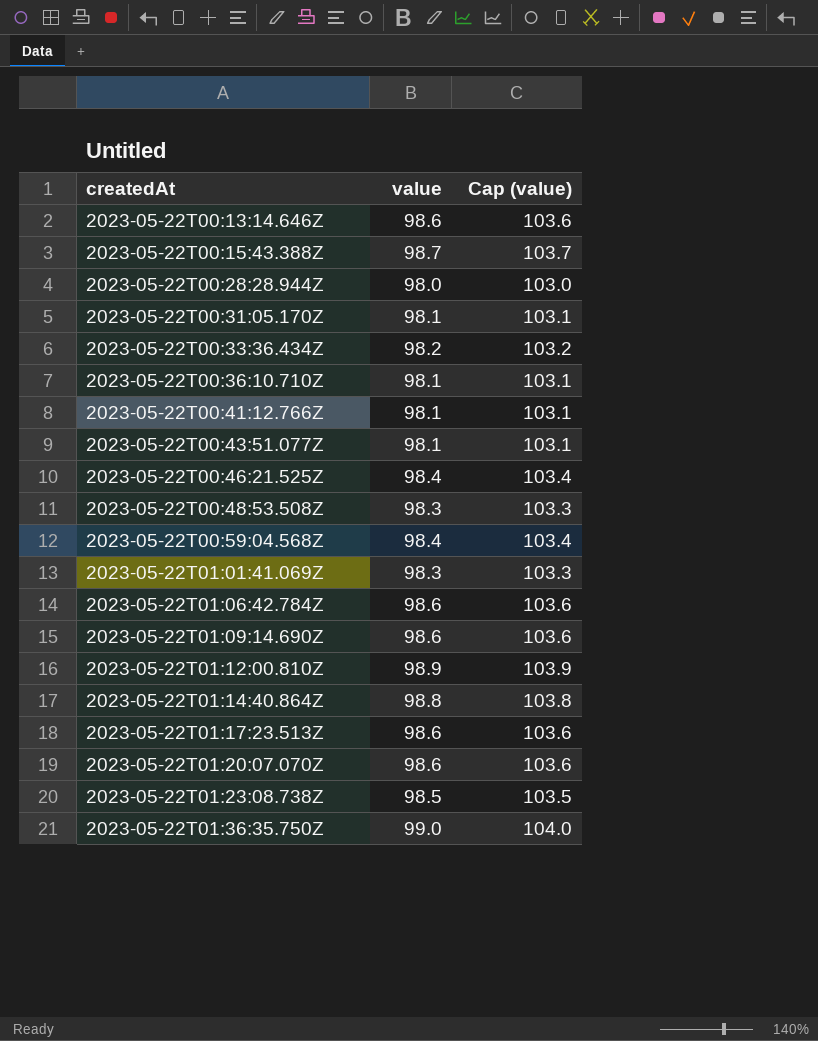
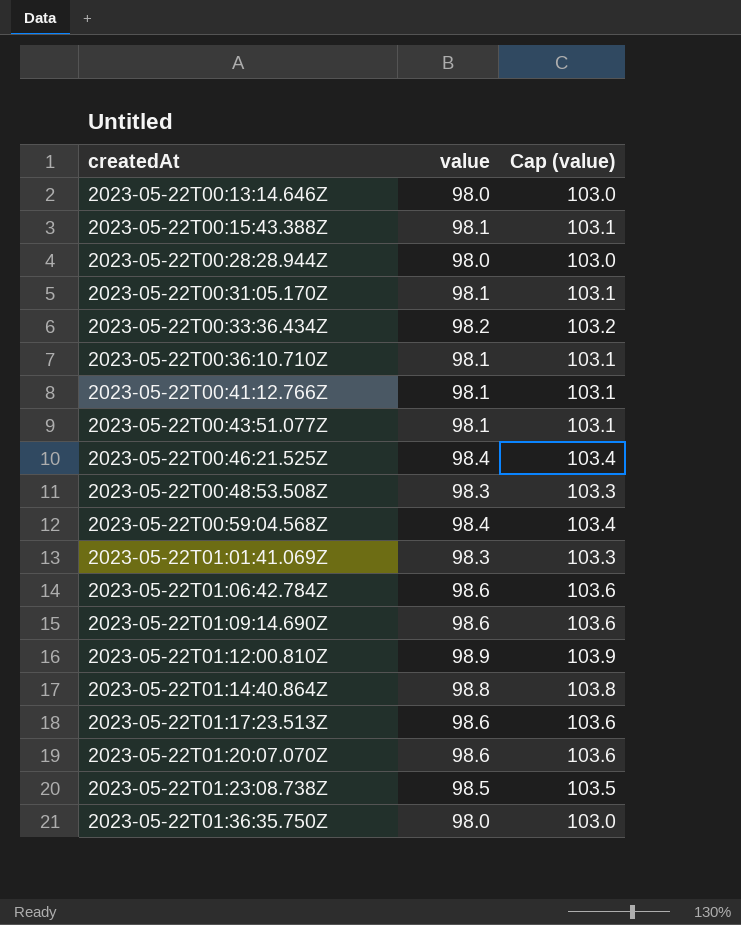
2023-05-22T00:13:14.646Z | value: 98.6 -> 98.0
2023-05-22T00:13:14.646Z | Cap (value): 103.6 -> 103.0
2023-05-22T00:15:43.388Z | value: 98.7 -> 98.1
2023-05-22T00:15:43.388Z | Cap (value): 103.7 -> 103.1
2023-05-22T01:36:35.750Z | value: 99.0 -> 98.0
2023-05-22T01:36:35.750Z | Cap (value): 104.0 -> 103.0

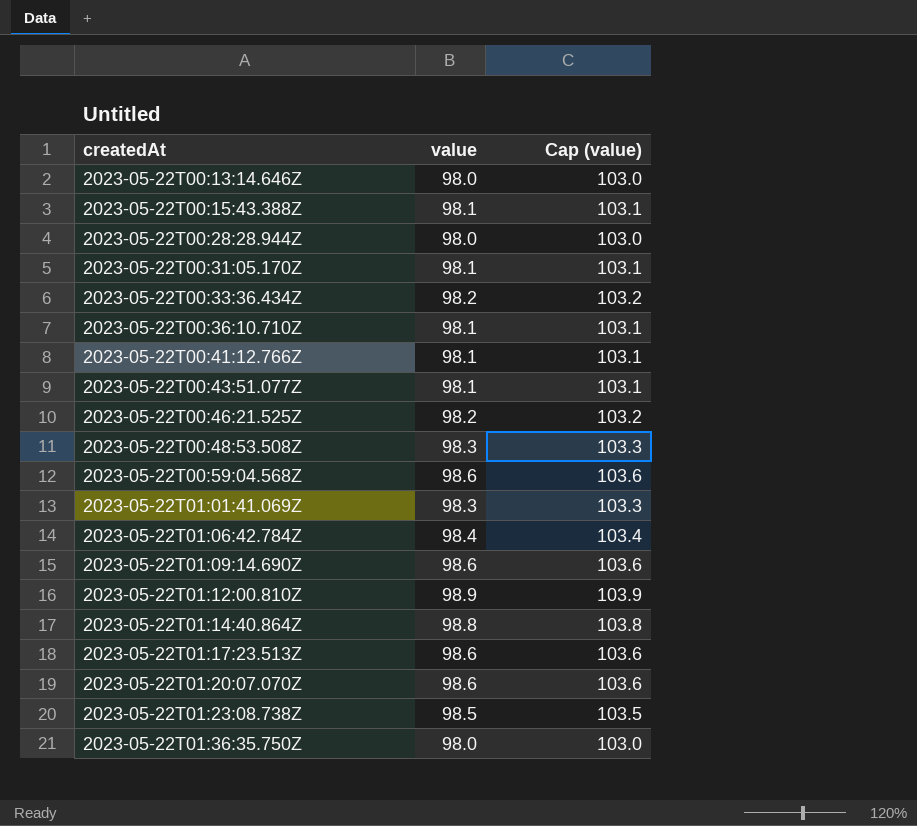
2023-05-22T00:46:21.525Z | value: 98.4 -> 98.2
2023-05-22T00:46:21.525Z | Cap (value): 103.4 -> 103.2
2023-05-22T00:59:04.568Z | value: 98.4 -> 98.6
2023-05-22T00:59:04.568Z | Cap (value): 103.4 -> 103.6
2023-05-22T01:06:42.784Z | value: 98.6 -> 98.4
2023-05-22T01:06:42.784Z | Cap (value): 103.6 -> 103.4

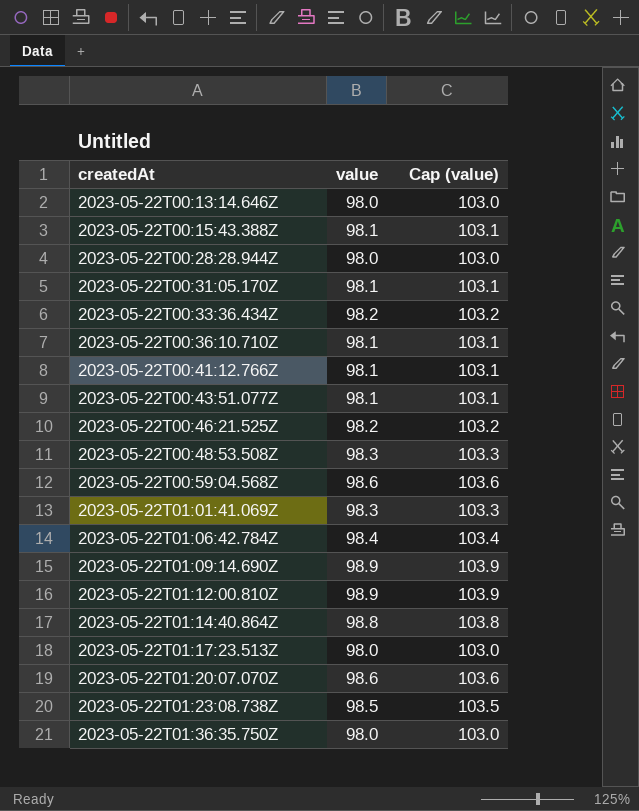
2023-05-22T01:09:14.690Z | value: 98.6 -> 98.9
2023-05-22T01:09:14.690Z | Cap (value): 103.6 -> 103.9
2023-05-22T01:17:23.513Z | value: 98.6 -> 98.0
2023-05-22T01:17:23.513Z | Cap (value): 103.6 -> 103.0

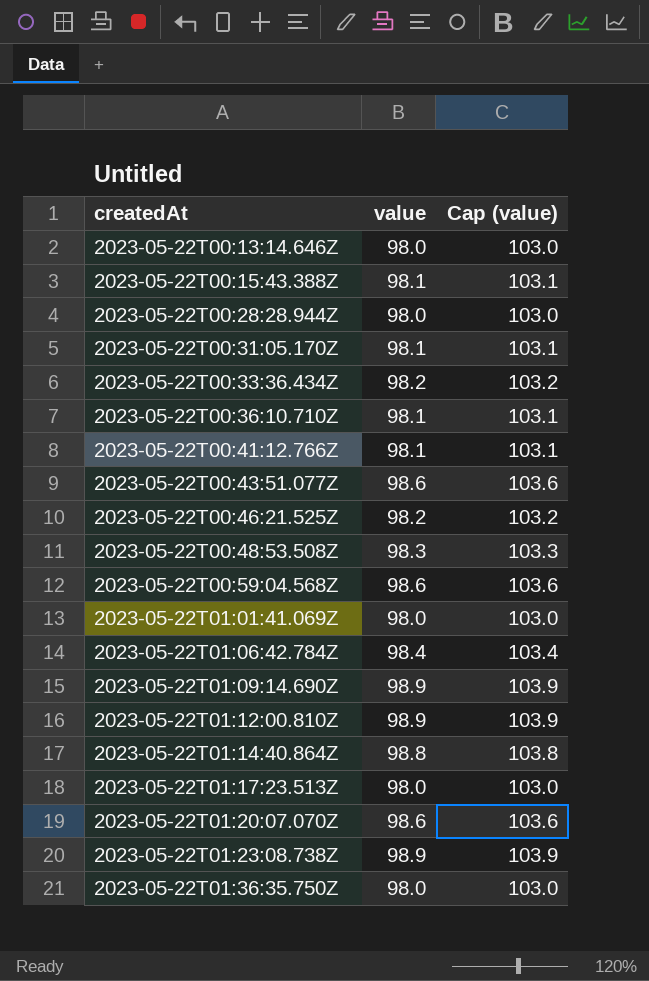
2023-05-22T00:43:51.077Z | value: 98.1 -> 98.6
2023-05-22T00:43:51.077Z | Cap (value): 103.1 -> 103.6
2023-05-22T01:01:41.069Z | value: 98.3 -> 98.0
2023-05-22T01:01:41.069Z | Cap (value): 103.3 -> 103.0
2023-05-22T01:23:08.738Z | value: 98.5 -> 98.9
2023-05-22T01:23:08.738Z | Cap (value): 103.5 -> 103.9

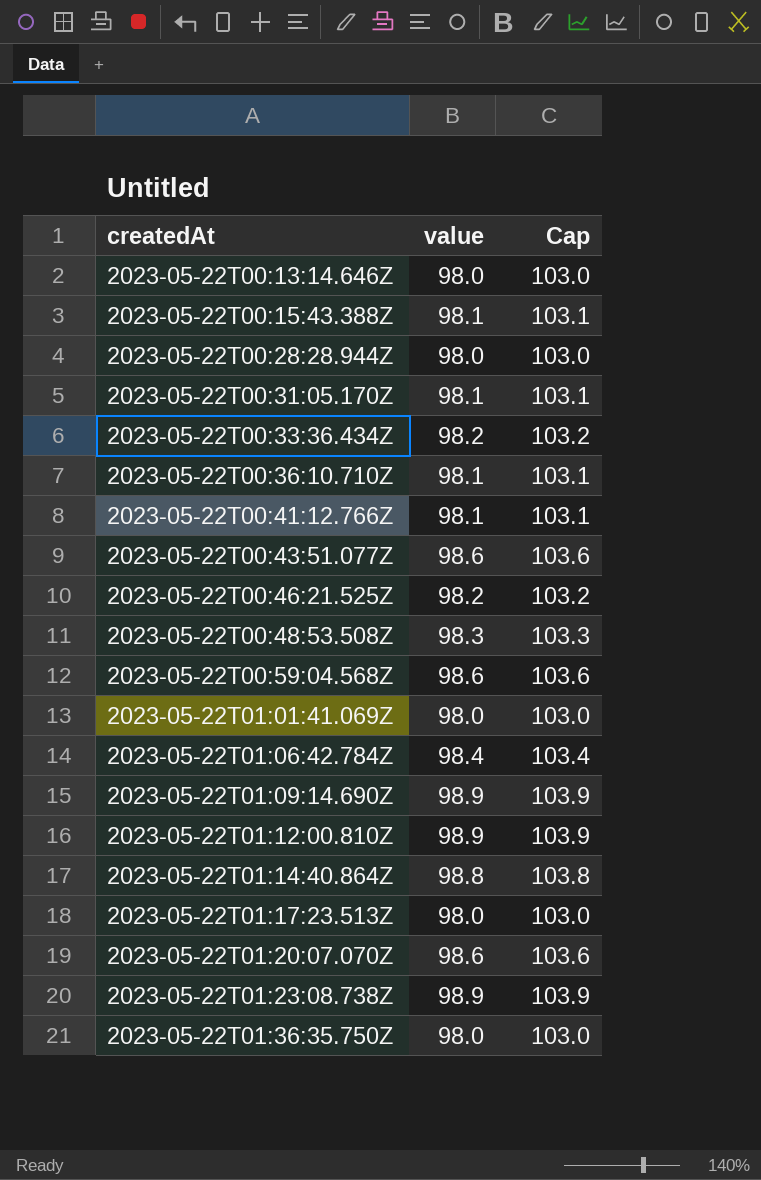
column name: Cap (value) -> Cap

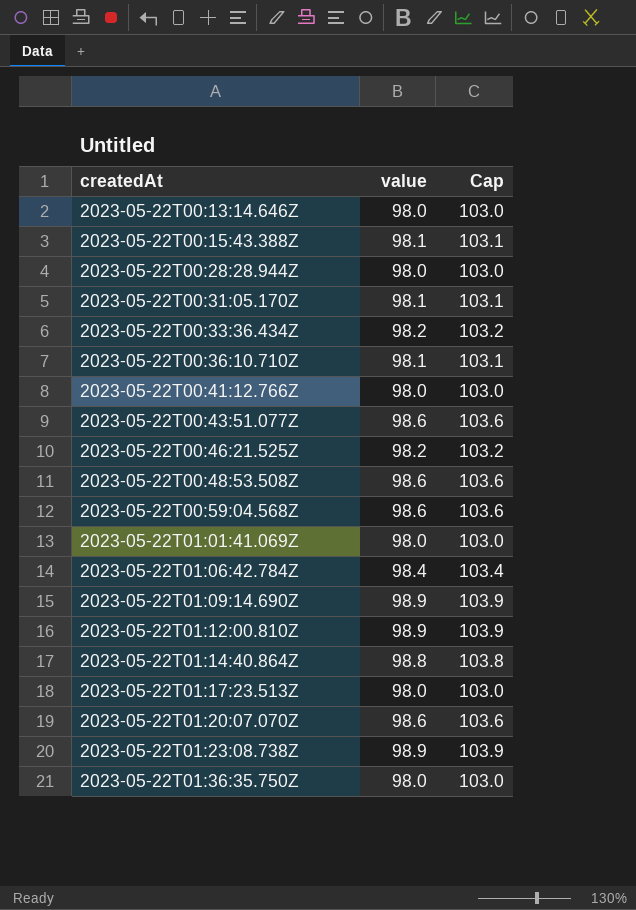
2023-05-22T00:41:12.766Z | value: 98.1 -> 98.0
2023-05-22T00:41:12.766Z | Cap: 103.1 -> 103.0
2023-05-22T00:48:53.508Z | value: 98.3 -> 98.6
2023-05-22T00:48:53.508Z | Cap: 103.3 -> 103.6

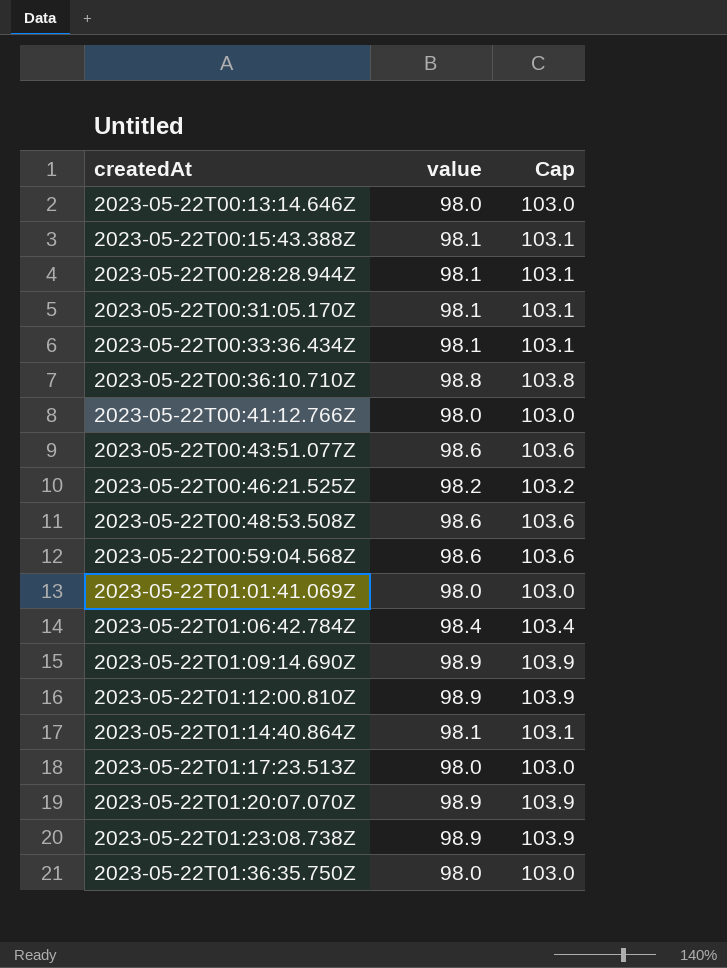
2023-05-22T00:28:28.944Z | value: 98.0 -> 98.1
2023-05-22T00:28:28.944Z | Cap: 103.0 -> 103.1
2023-05-22T00:33:36.434Z | value: 98.2 -> 98.1
2023-05-22T00:33:36.434Z | Cap: 103.2 -> 103.1
2023-05-22T00:36:10.710Z | value: 98.1 -> 98.8
2023-05-22T00:36:10.710Z | Cap: 103.1 -> 103.8
2023-05-22T01:14:40.864Z | value: 98.8 -> 98.1
2023-05-22T01:14:40.864Z | Cap: 103.8 -> 103.1
2023-05-22T01:20:07.070Z | value: 98.6 -> 98.9
2023-05-22T01:20:07.070Z | Cap: 103.6 -> 103.9

